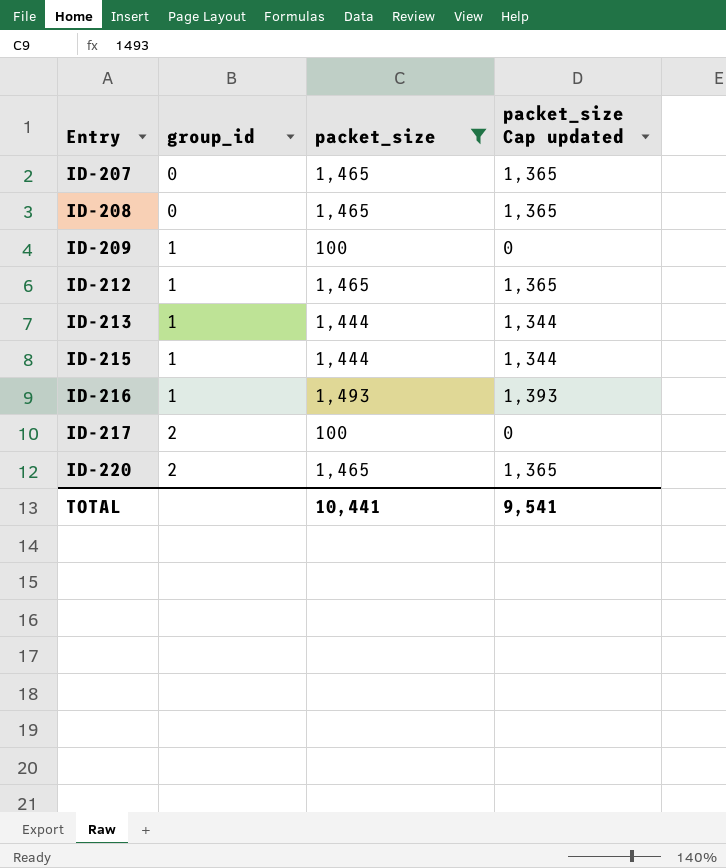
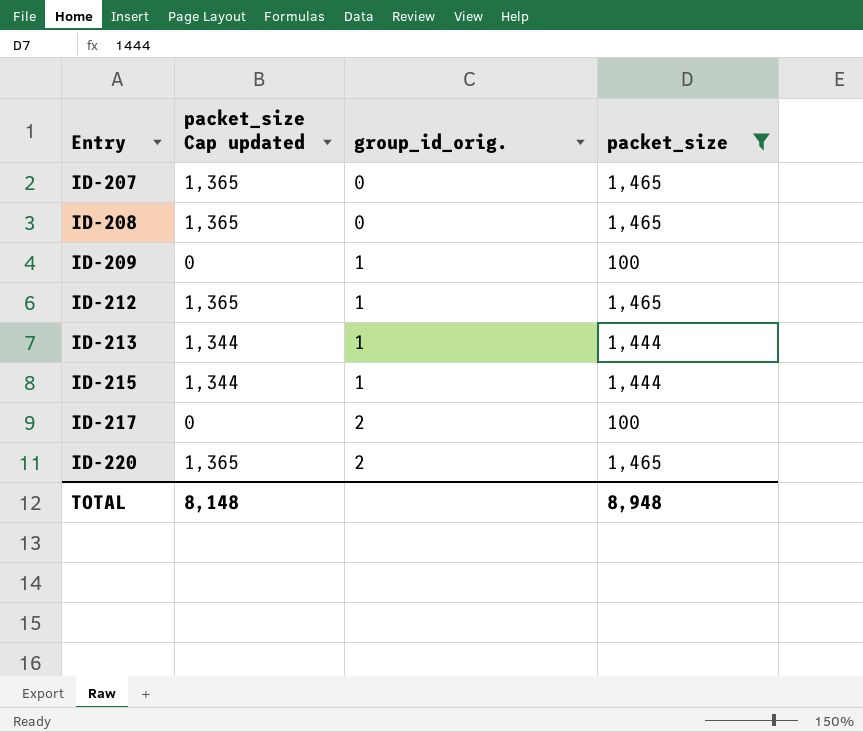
column packet_size Cap updated | position: 4 -> 2
column name: group_id -> group_id_orig.
row ID-216: 1 | 1,493 | 1,393 -> none
TOTAL | packet_size Cap updated: 9,541 -> 8,148
TOTAL | packet_size: 10,441 -> 8,948

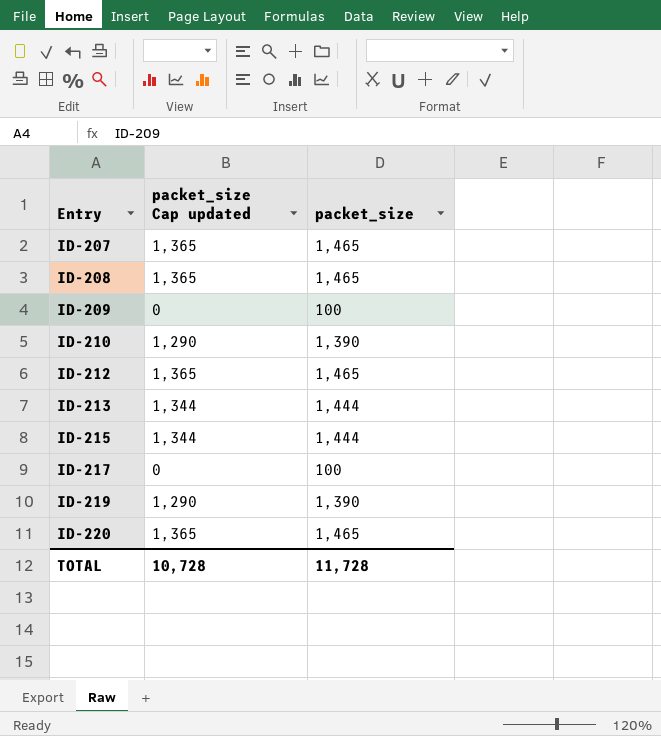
filter: packet_size != 1,390 -> none
column group_id_orig. | position: 3 -> none
TOTAL | packet_size Cap updated: 8,148 -> 10,728
TOTAL | packet_size: 8,948 -> 11,728

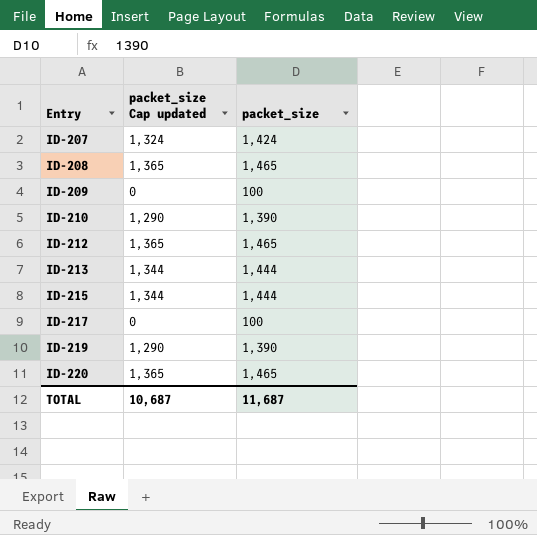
ID-207 | packet_size Cap updated: 1,365 -> 1,324
ID-207 | packet_size: 1,465 -> 1,424
TOTAL | packet_size Cap updated: 10,728 -> 10,687
TOTAL | packet_size: 11,728 -> 11,687

